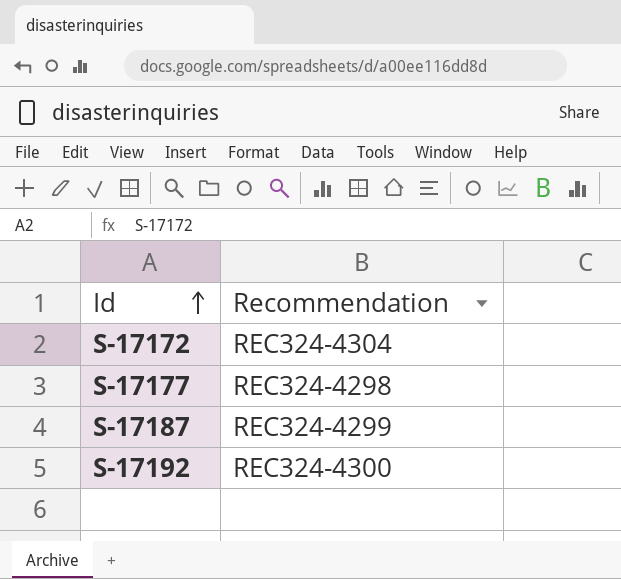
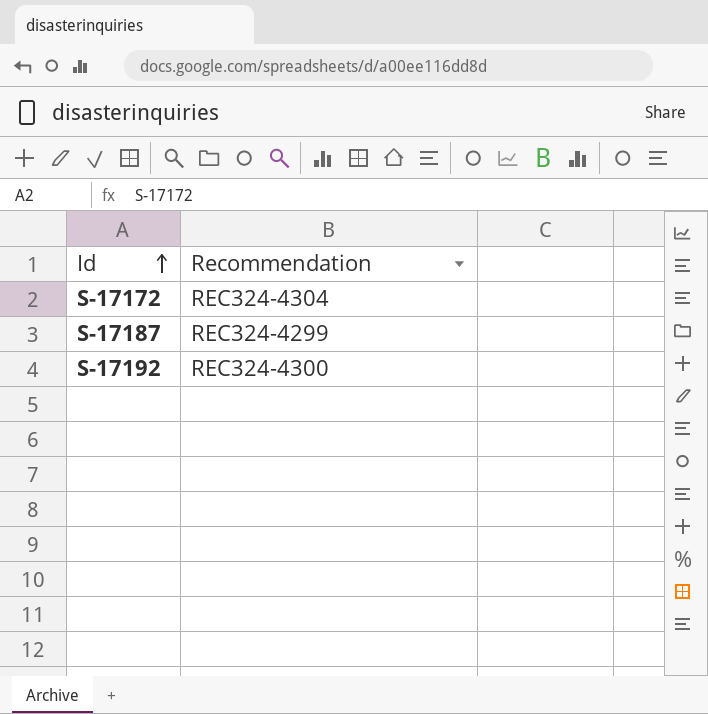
row S-17177: REC324-4298 -> none

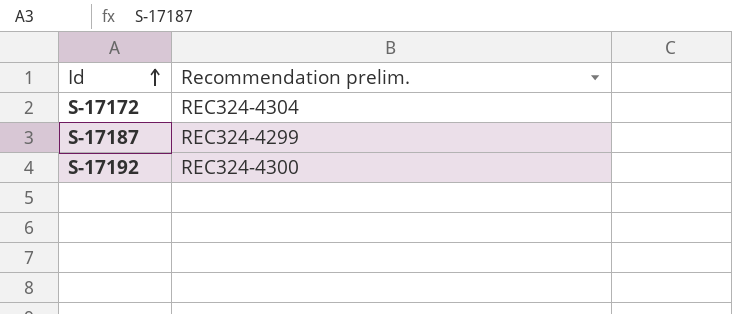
column name: Recommendation -> Recommendation prelim.

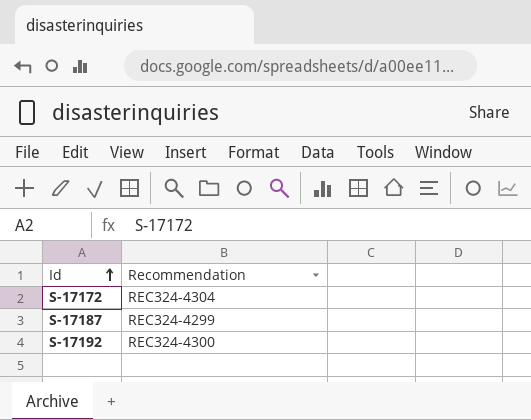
column name: Recommendation prelim. -> Recommendation

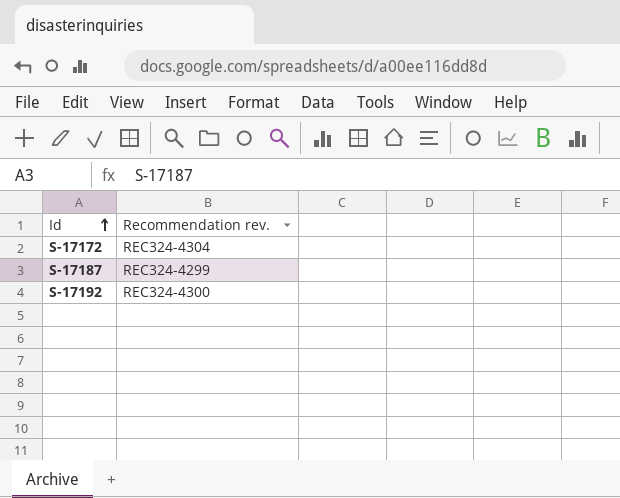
column name: Recommendation -> Recommendation rev.

